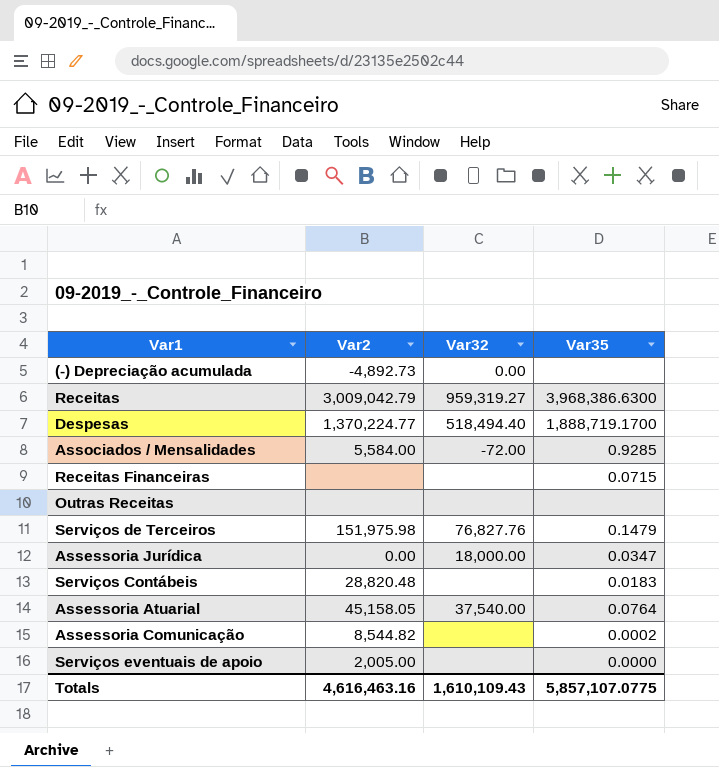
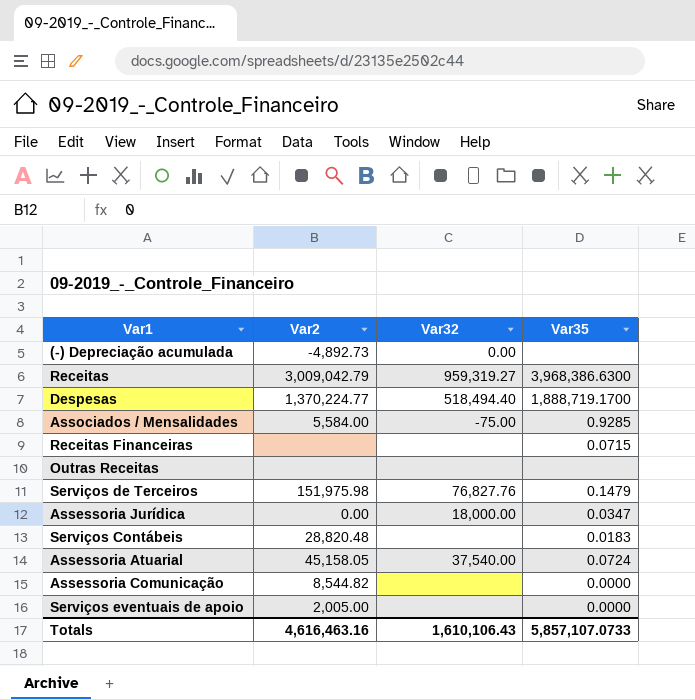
Associados / Mensalidades | Var32: -72.00 -> -75.00
Assessoria Atuarial | Var35: 0.0764 -> 0.0724
Assessoria Comunicação | Var35: 0.0002 -> 0.0000
Totals | Var32: 1,610,109.43 -> 1,610,106.43
Totals | Var35: 5,857,107.0775 -> 5,857,107.0733

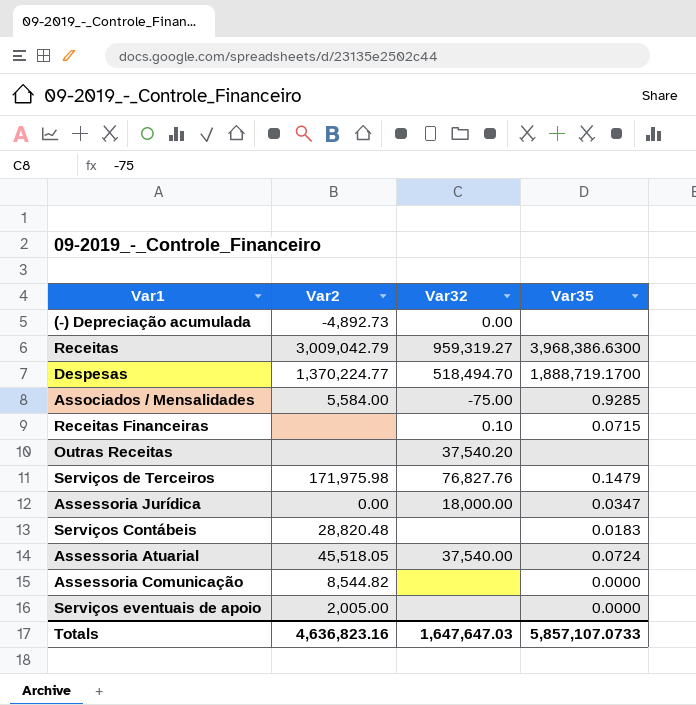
Despesas | Var32: 518,494.40 -> 518,494.70
Receitas Financeiras | Var32: none -> 0.10
Outras Receitas | Var32: none -> 37,540.20
Serviços de Terceiros | Var2: 151,975.98 -> 171,975.98
Assessoria Atuarial | Var2: 45,158.05 -> 45,518.05
Totals | Var2: 4,616,463.16 -> 4,636,823.16
Totals | Var32: 1,610,106.43 -> 1,647,647.03

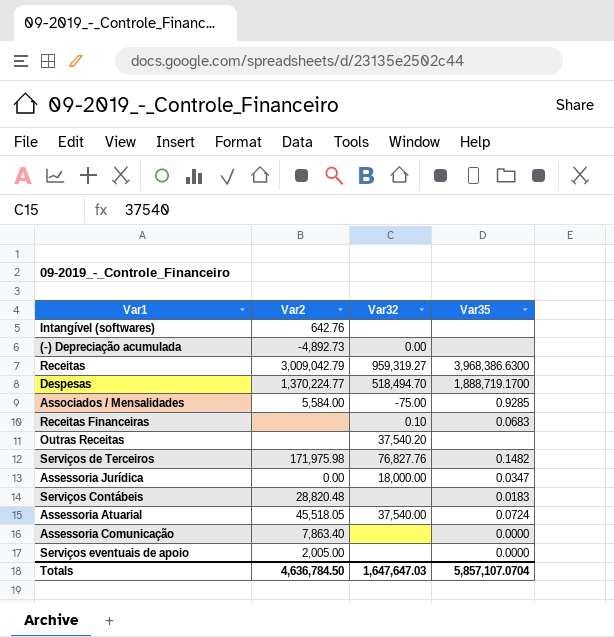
row Intangível (softwares): none -> 642.76 | none | none
Receitas Financeiras | Var35: 0.0715 -> 0.0683
Serviços de Terceiros | Var35: 0.1479 -> 0.1482
Assessoria Comunicação | Var2: 8,544.82 -> 7,863.40
Totals | Var2: 4,636,823.16 -> 4,636,784.50
Totals | Var35: 5,857,107.0733 -> 5,857,107.0704

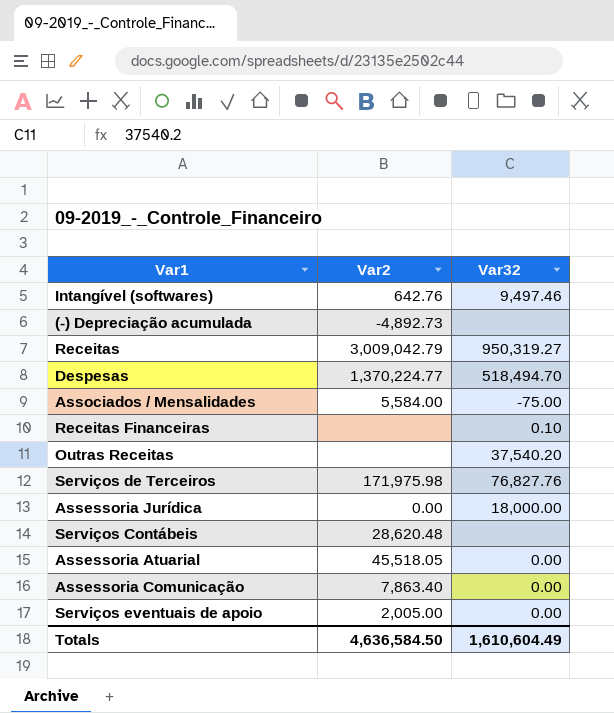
column Var35 | position: 4 -> none
Intangível (softwares) | Var32: none -> 9,497.46
(-) Depreciação acumulada | Var32: 0.00 -> none
Receitas | Var32: 959,319.27 -> 950,319.27
Serviços Contábeis | Var2: 28,820.48 -> 28,620.48
Assessoria Atuarial | Var32: 37,540.00 -> 0.00
Assessoria Comunicação | Var32: none -> 0.00
Serviços eventuais de apoio | Var32: none -> 0.00
Totals | Var2: 4,636,784.50 -> 4,636,584.50
Totals | Var32: 1,647,647.03 -> 1,610,604.49

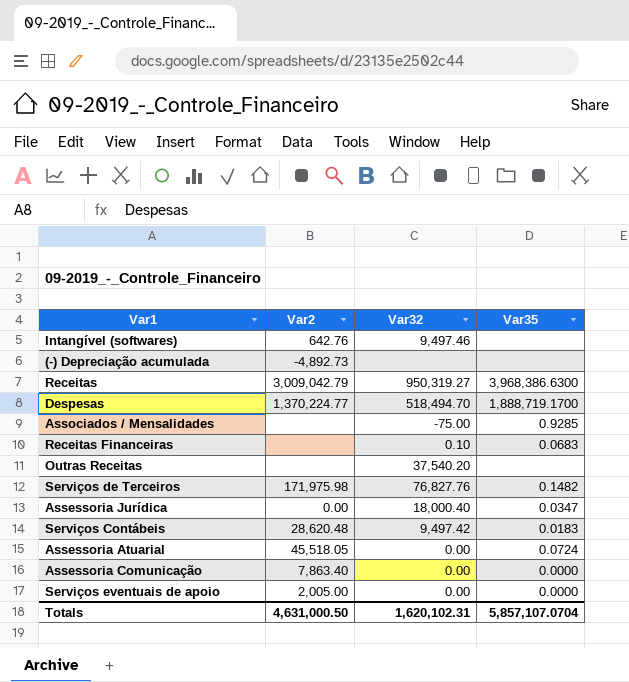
column Var35 | position: none -> 4
Associados / Mensalidades | Var2: 5,584.00 -> none
Assessoria Jurídica | Var32: 18,000.00 -> 18,000.40
Serviços Contábeis | Var32: none -> 9,497.42
Totals | Var2: 4,636,584.50 -> 4,631,000.50
Totals | Var32: 1,610,604.49 -> 1,620,102.31

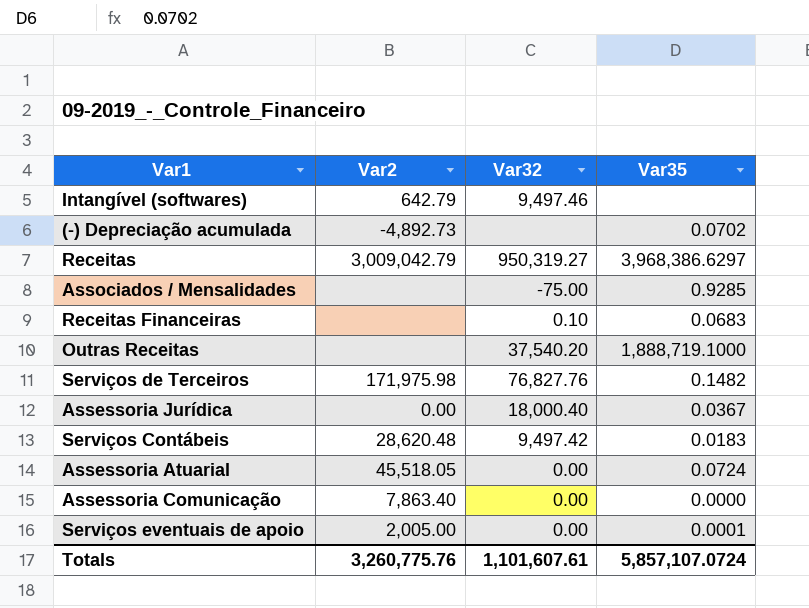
row Despesas: 1,370,224.77 | 518,494.70 | 1,888,719.1700 -> none
Intangível (softwares) | Var2: 642.76 -> 642.79
(-) Depreciação acumulada | Var35: none -> 0.0702
Receitas | Var35: 3,968,386.6300 -> 3,968,386.6297
Outras Receitas | Var35: none -> 1,888,719.1000
Assessoria Jurídica | Var35: 0.0347 -> 0.0367
Serviços eventuais de apoio | Var35: 0.0000 -> 0.0001
Totals | Var2: 4,631,000.50 -> 3,260,775.76
Totals | Var32: 1,620,102.31 -> 1,101,607.61
Totals | Var35: 5,857,107.0704 -> 5,857,107.0724

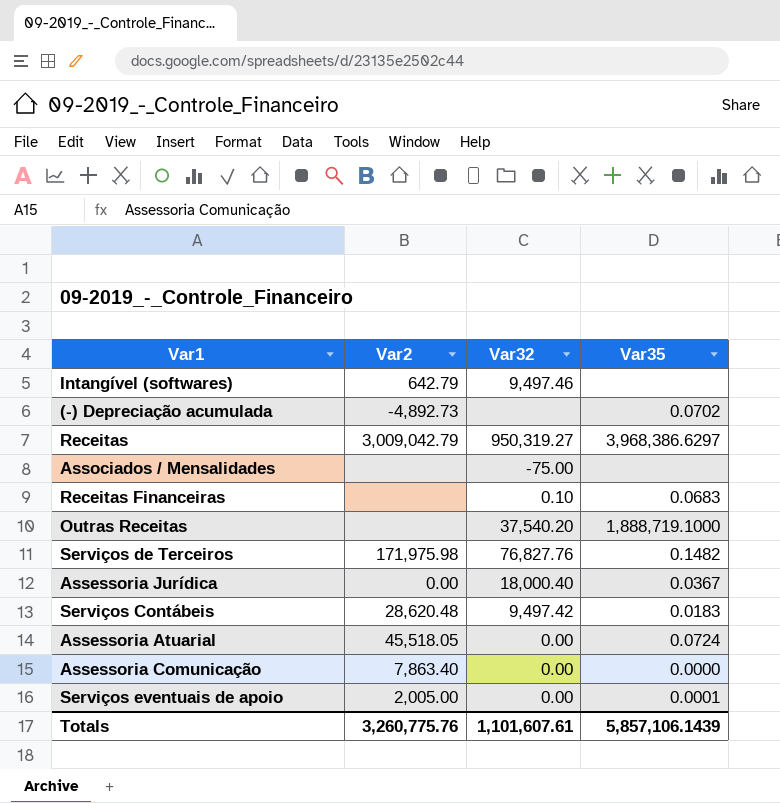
Associados / Mensalidades | Var35: 0.9285 -> none
Totals | Var35: 5,857,107.0724 -> 5,857,106.1439

